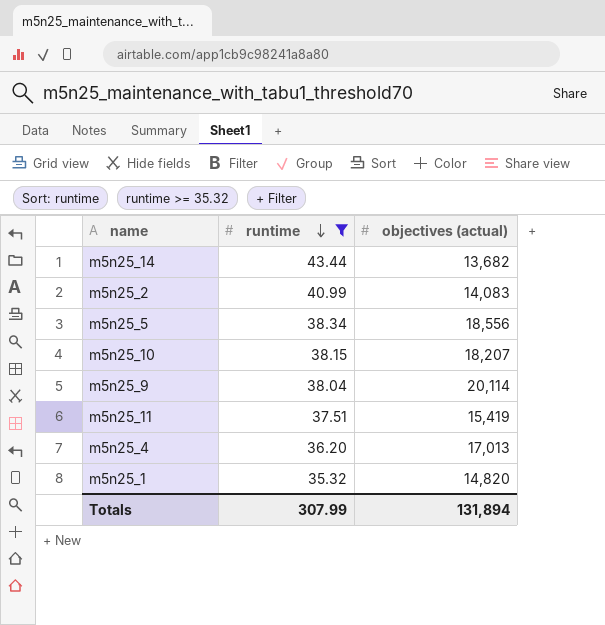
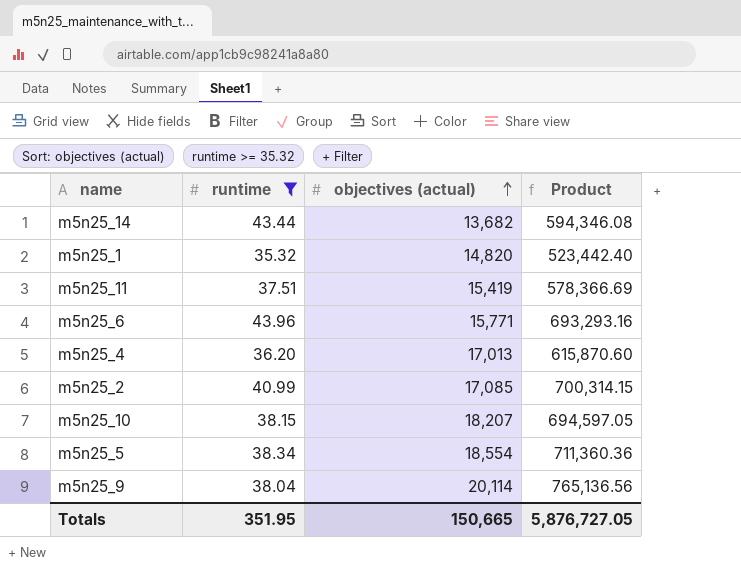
row order: runtime descending -> objectives (actual) ascending
column Product | formula: none -> [runtime] * [objectives (actual)]
row m5n25_6: none -> 43.96 | 15,771 | 693,293.16
m5n25_2 | objectives (actual): 14,083 -> 17,085
m5n25_5 | objectives (actual): 18,556 -> 18,554
Totals | runtime: 307.99 -> 351.95
Totals | objectives (actual): 131,894 -> 150,665

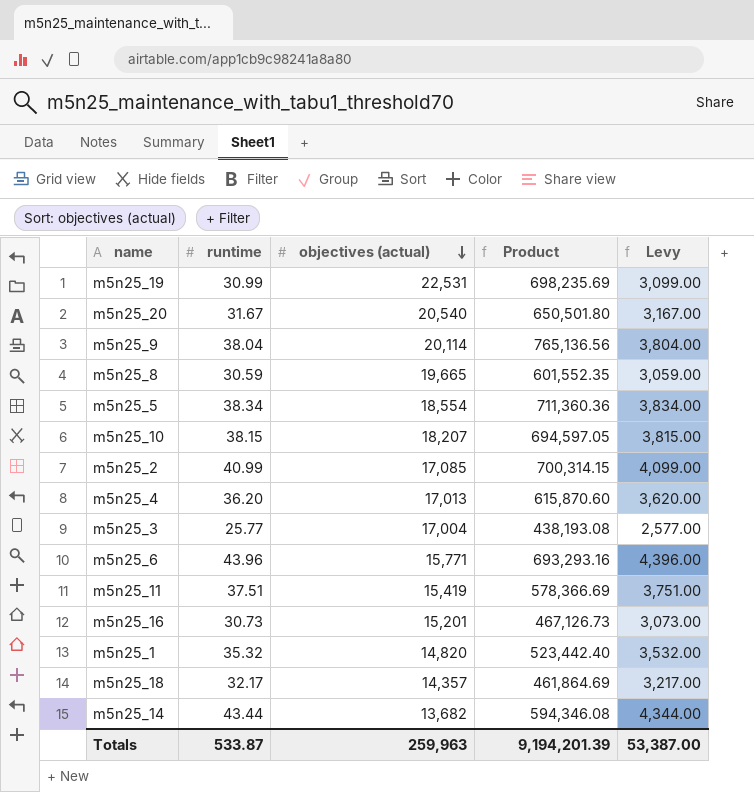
filter: runtime >= 35.32 -> none
row order: objectives (actual) ascending -> objectives (actual) descending
column Levy | formula: none -> [runtime] * 100
Totals | runtime: 351.95 -> 533.87
Totals | objectives (actual): 150,665 -> 259,963
Totals | Product: 5,876,727.05 -> 9,194,201.39

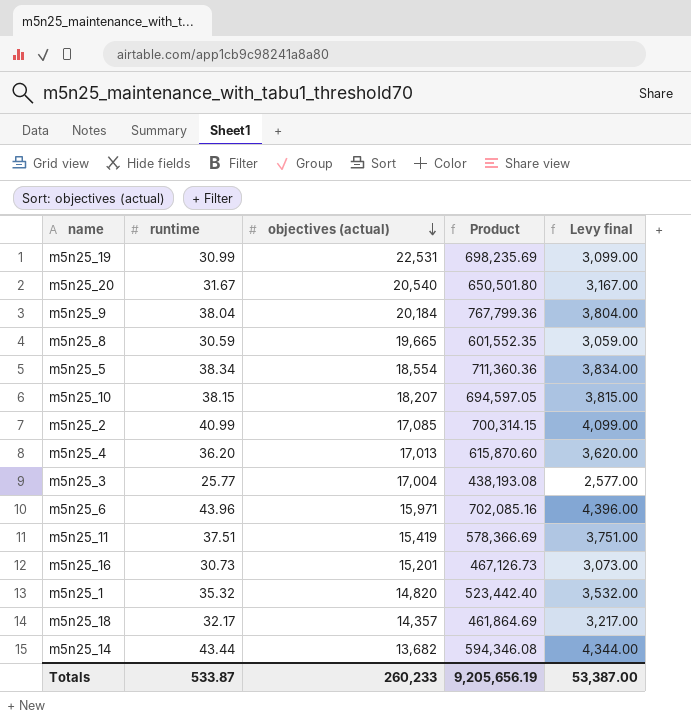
column name: Levy -> Levy final
m5n25_9 | objectives (actual): 20,114 -> 20,184
m5n25_9 | Product: 765,136.56 -> 767,799.36
m5n25_6 | objectives (actual): 15,771 -> 15,971
m5n25_6 | Product: 693,293.16 -> 702,085.16
Totals | objectives (actual): 259,963 -> 260,233
Totals | Product: 9,194,201.39 -> 9,205,656.19

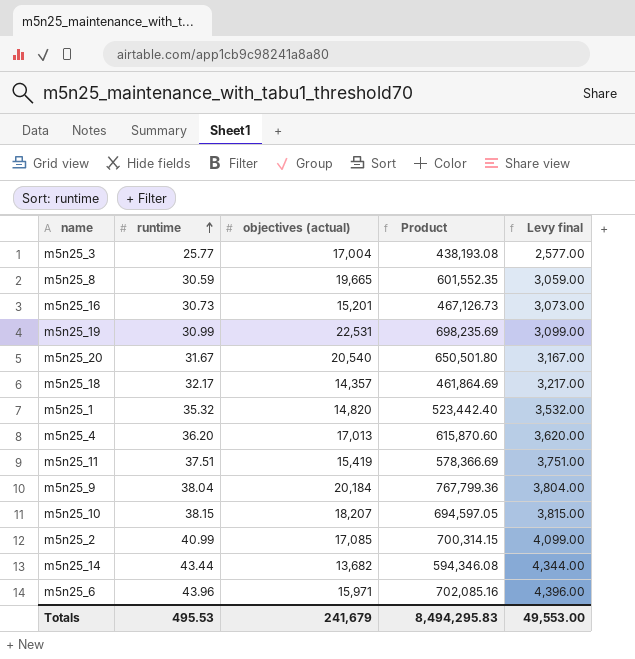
row order: objectives (actual) descending -> runtime ascending
row m5n25_5: 38.34 | 18,554 | 711,360.36 | 3,834.00 -> none
Totals | runtime: 533.87 -> 495.53
Totals | objectives (actual): 260,233 -> 241,679
Totals | Product: 9,205,656.19 -> 8,494,295.83
Totals | Levy final: 53,387.00 -> 49,553.00

